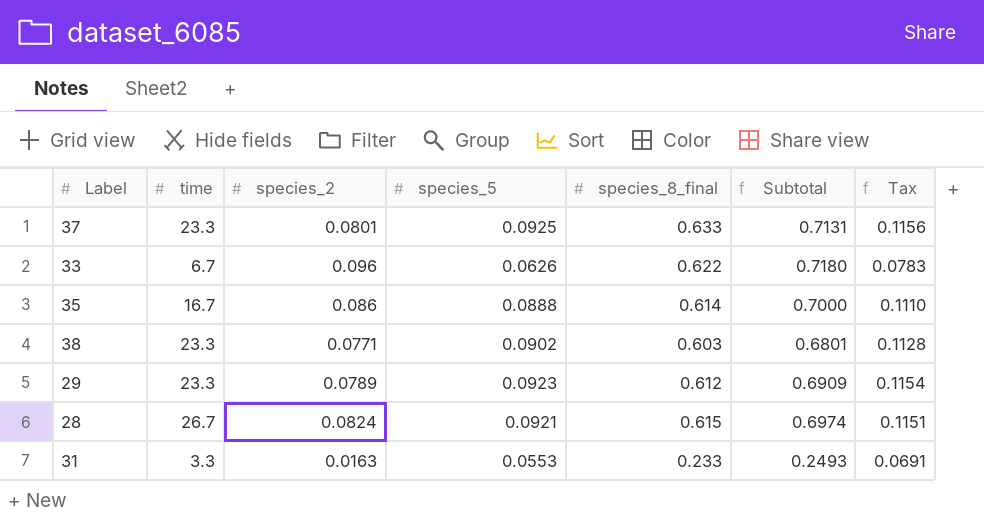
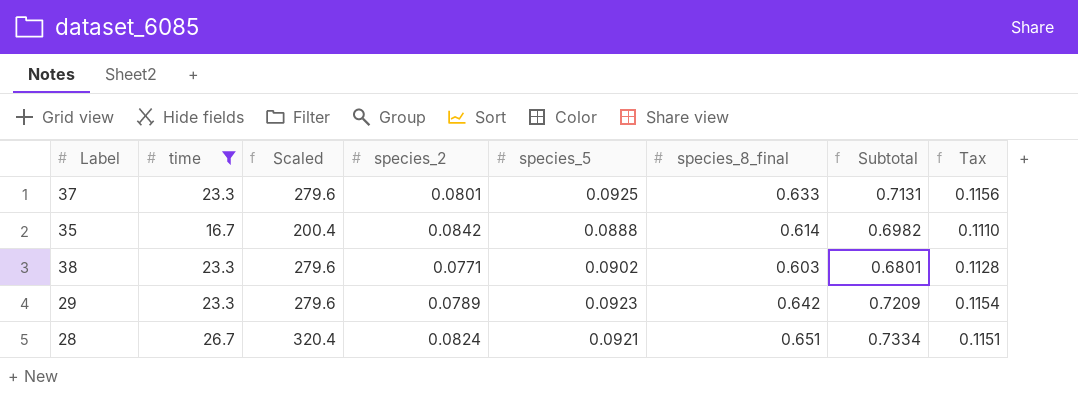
filter: none -> time >= 16.7
column Scaled | formula: none -> [time] * 12
35 | species_2: 0.086 -> 0.0842
35 | Subtotal: 0.7000 -> 0.6982
29 | species_8_final: 0.612 -> 0.642
29 | Subtotal: 0.6909 -> 0.7209
28 | species_8_final: 0.615 -> 0.651
28 | Subtotal: 0.6974 -> 0.7334

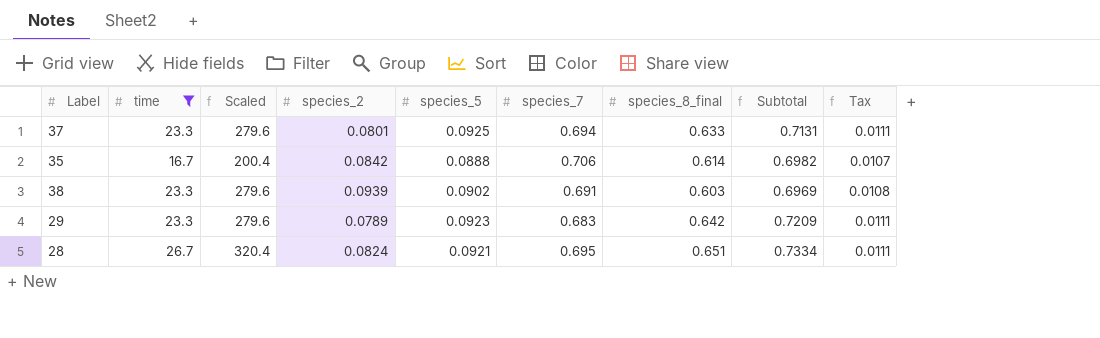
column species_7 | position: none -> 6
column Tax | formula: [species_5] * 1.25 -> [species_5] * 0.12
38 | species_2: 0.0771 -> 0.0939
38 | Subtotal: 0.6801 -> 0.6969

